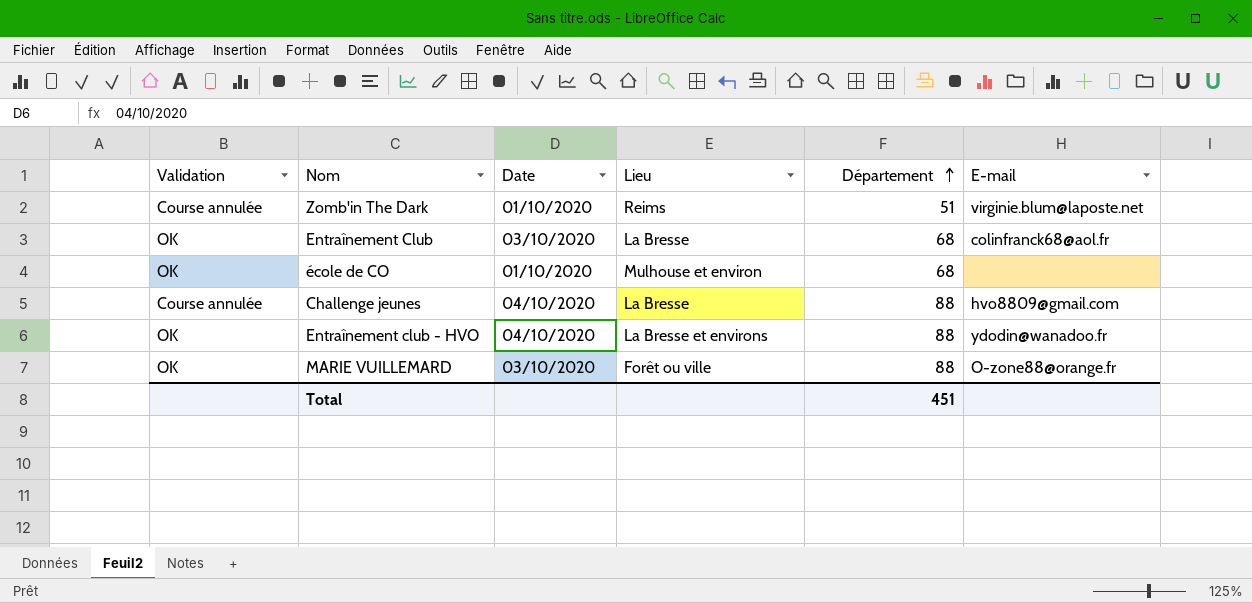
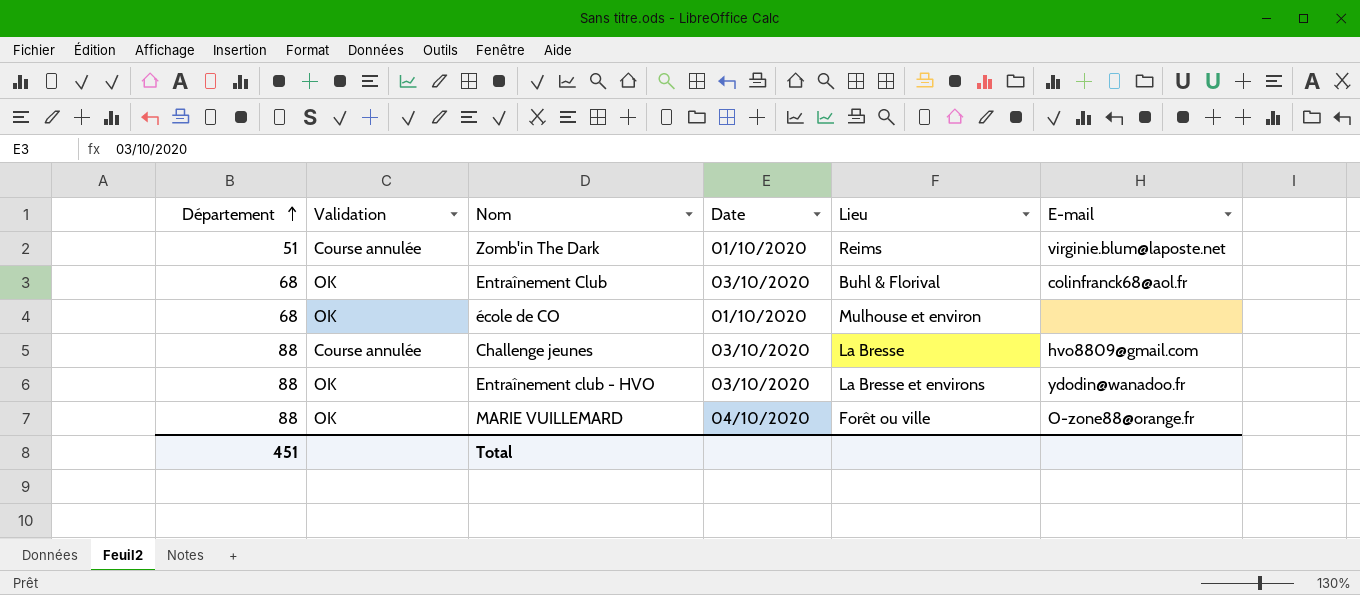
column Département | position: 5 -> 1
Entraînement Club | Lieu: La Bresse -> Buhl & Florival
Challenge jeunes | Date: 04/10/2020 -> 03/10/2020
Entraînement club - HVO | Date: 04/10/2020 -> 03/10/2020
MARIE VUILLEMARD | Date: 03/10/2020 -> 04/10/2020

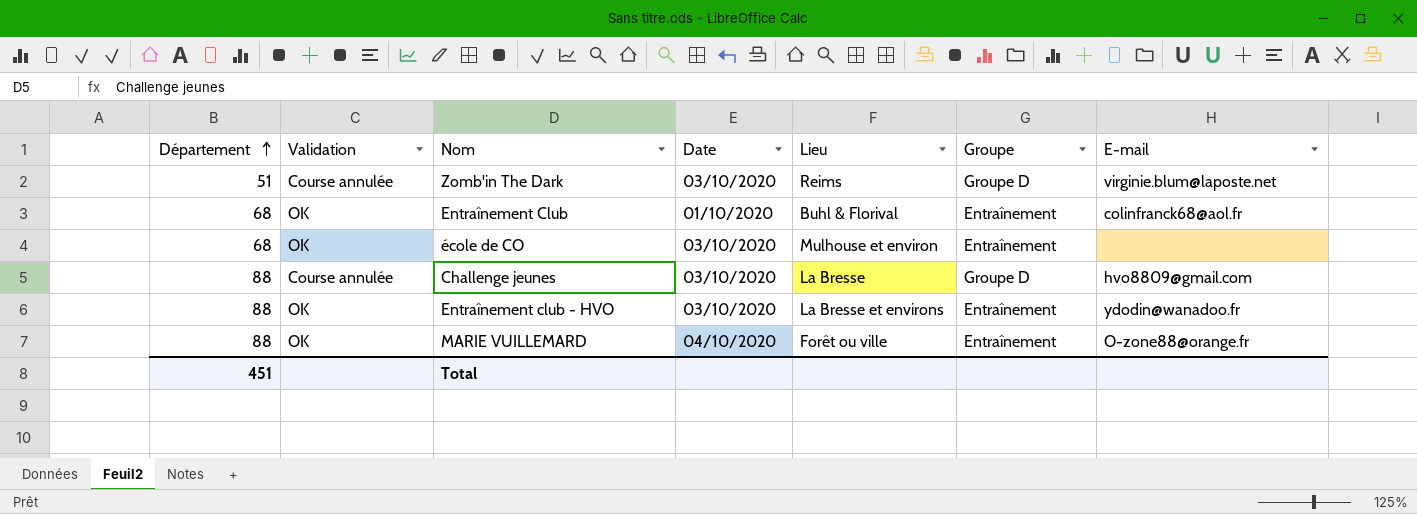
column Groupe | position: none -> 6
Zomb'in The Dark | Date: 01/10/2020 -> 03/10/2020
Entraînement Club | Date: 03/10/2020 -> 01/10/2020
école de CO | Date: 01/10/2020 -> 03/10/2020

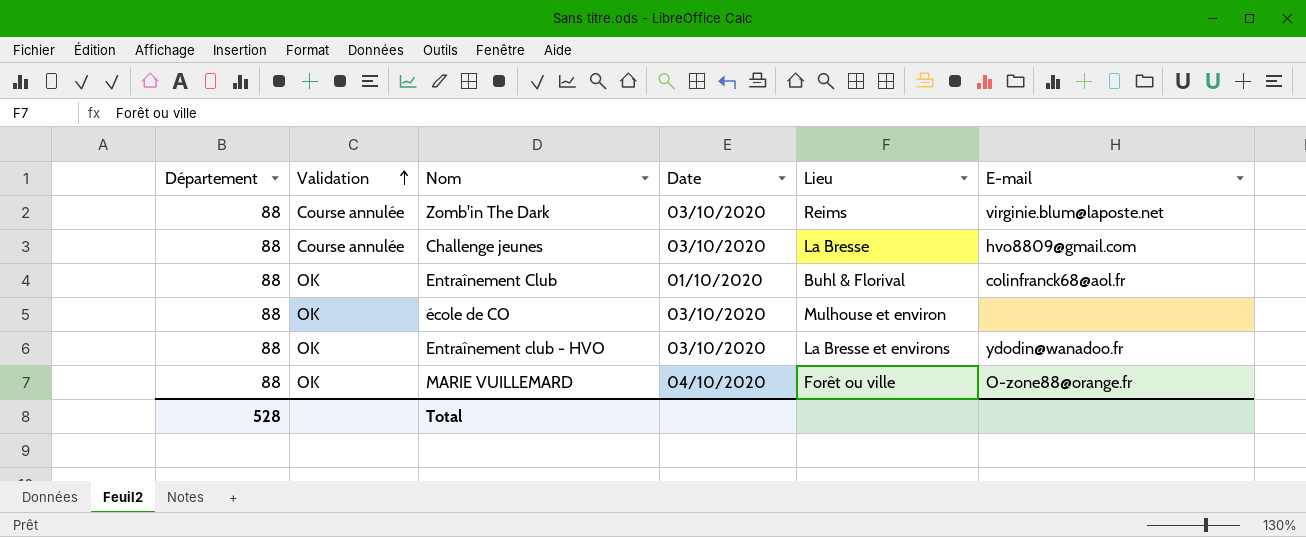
row order: Département ascending -> Validation ascending
column Groupe | position: 6 -> none
Zomb'in The Dark | Département: 51 -> 88
Entraînement Club | Département: 68 -> 88
école de CO | Département: 68 -> 88
Total | Département: 451 -> 528

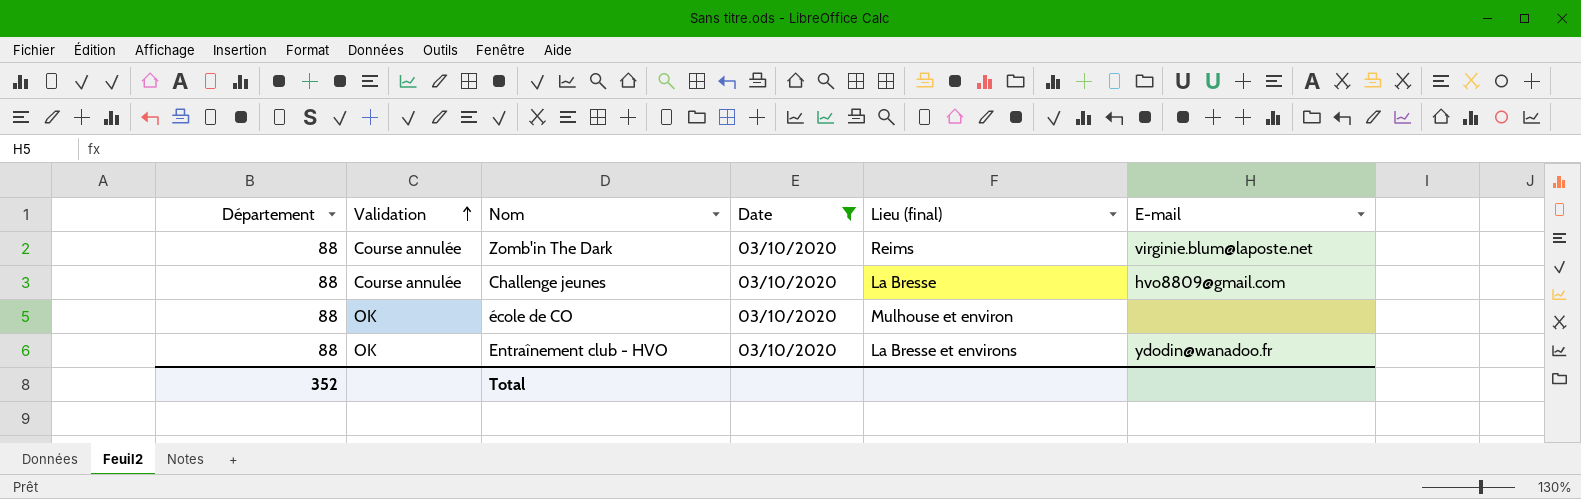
filter: none -> Date = 03/10/2020
column name: Lieu -> Lieu (final)
Total | Département: 528 -> 352

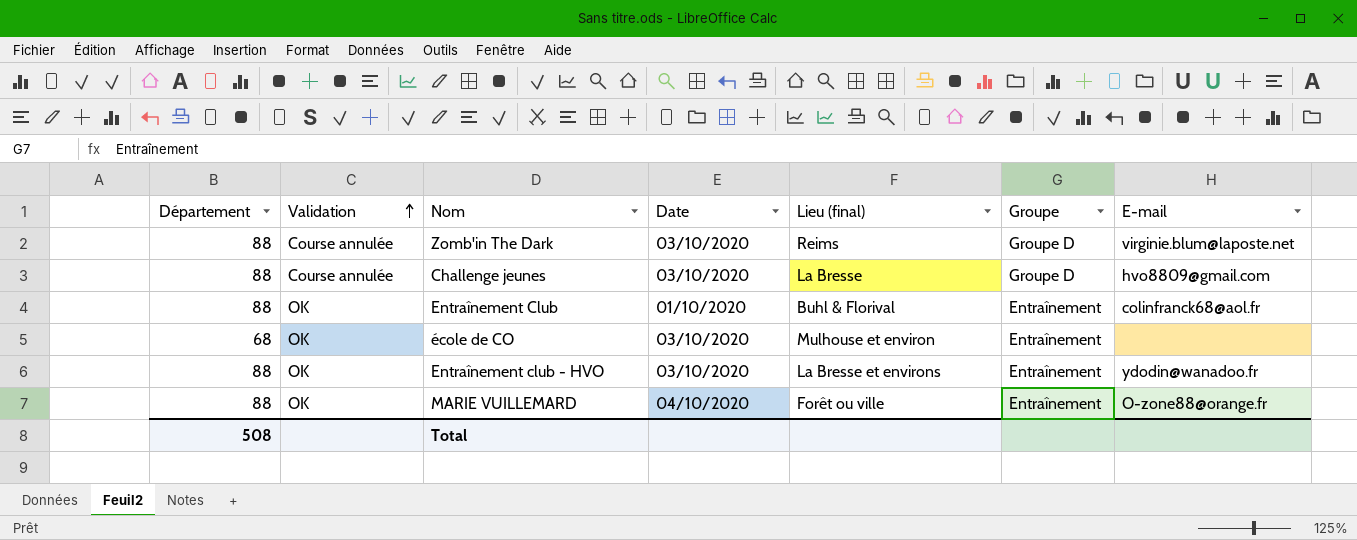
filter: Date = 03/10/2020 -> none
column Groupe | position: none -> 6
école de CO | Département: 88 -> 68
Total | Département: 352 -> 508

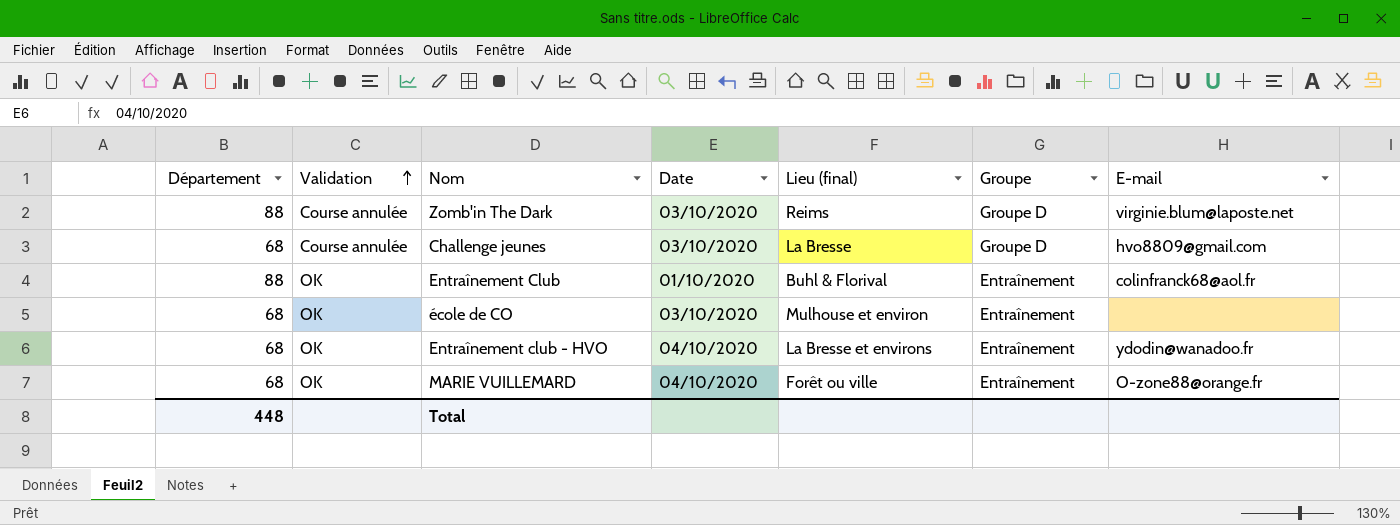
Challenge jeunes | Département: 88 -> 68
Entraînement club - HVO | Département: 88 -> 68
Entraînement club - HVO | Date: 03/10/2020 -> 04/10/2020
MARIE VUILLEMARD | Département: 88 -> 68
Total | Département: 508 -> 448

